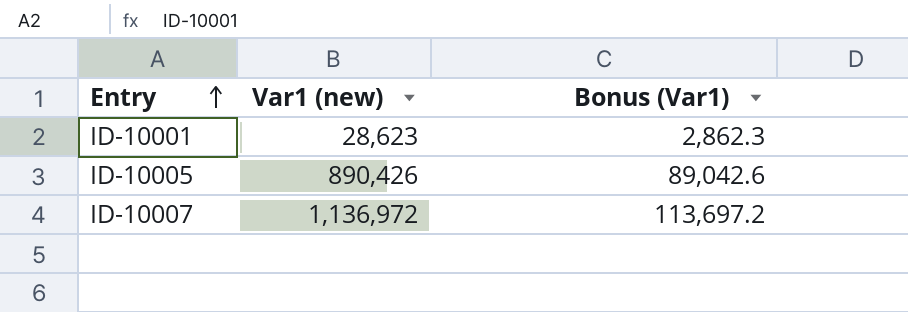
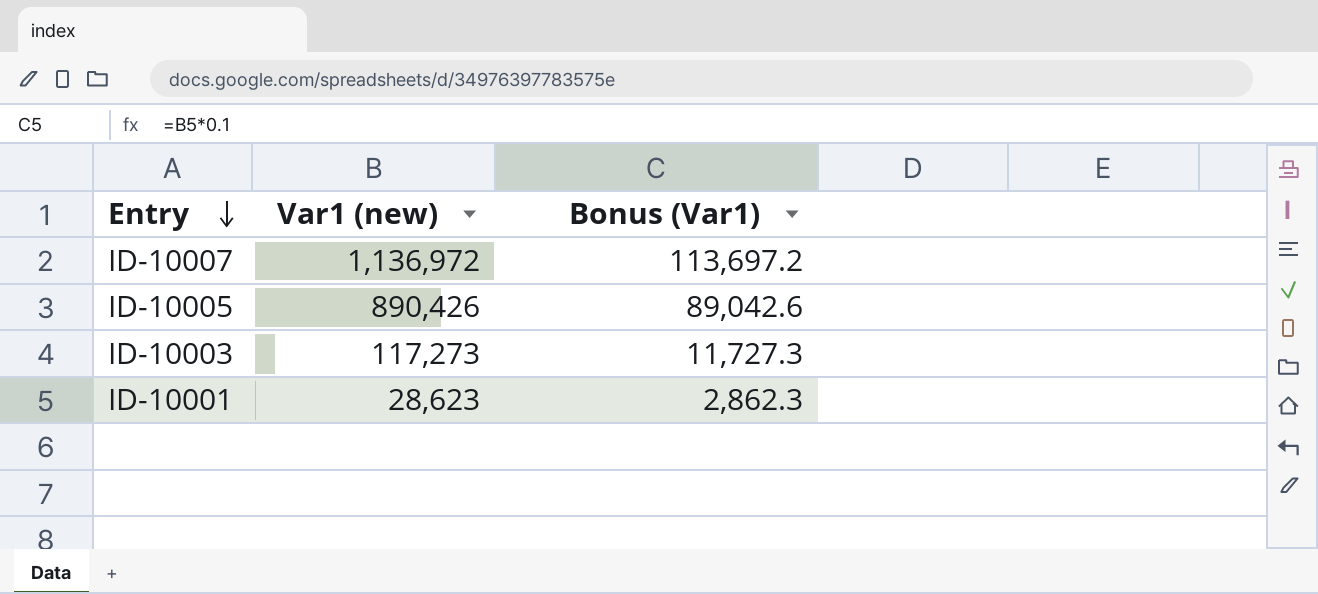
row order: Entry ascending -> Entry descending
row ID-10003: none -> 117,273 | 11,727.3

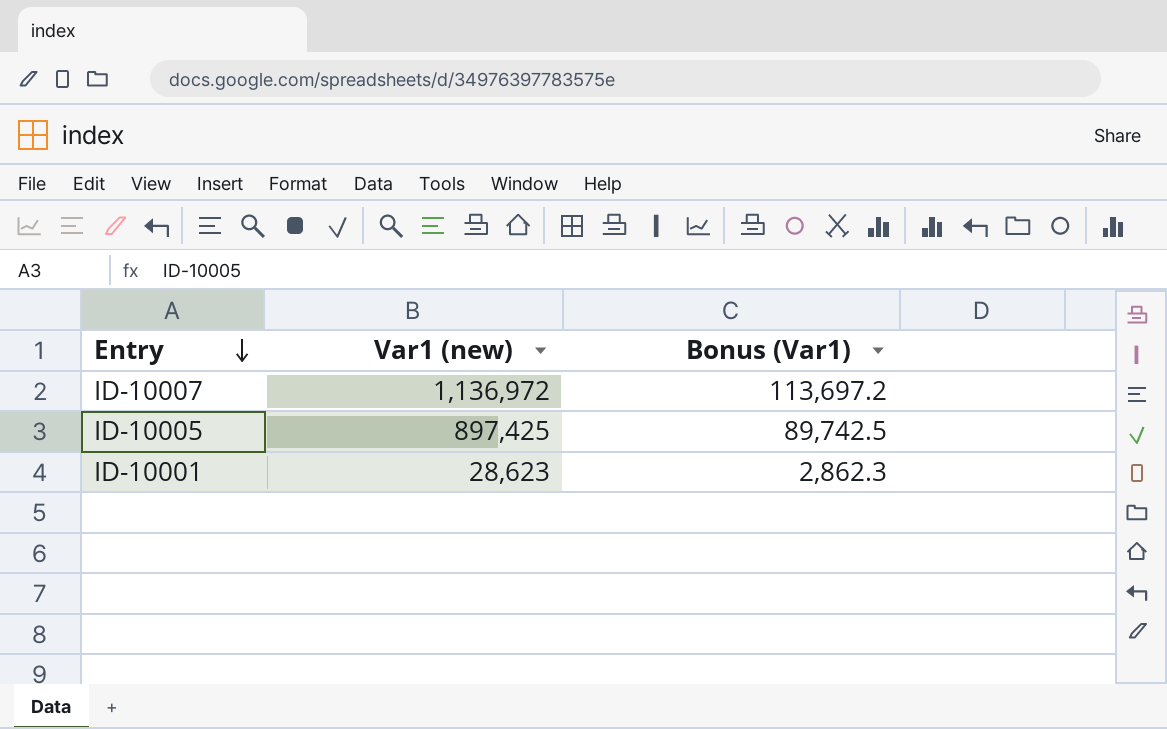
row ID-10003: 117,273 | 11,727.3 -> none
ID-10005 | Var1 (new): 890,426 -> 897,425
ID-10005 | Bonus (Var1): 89,042.6 -> 89,742.5

